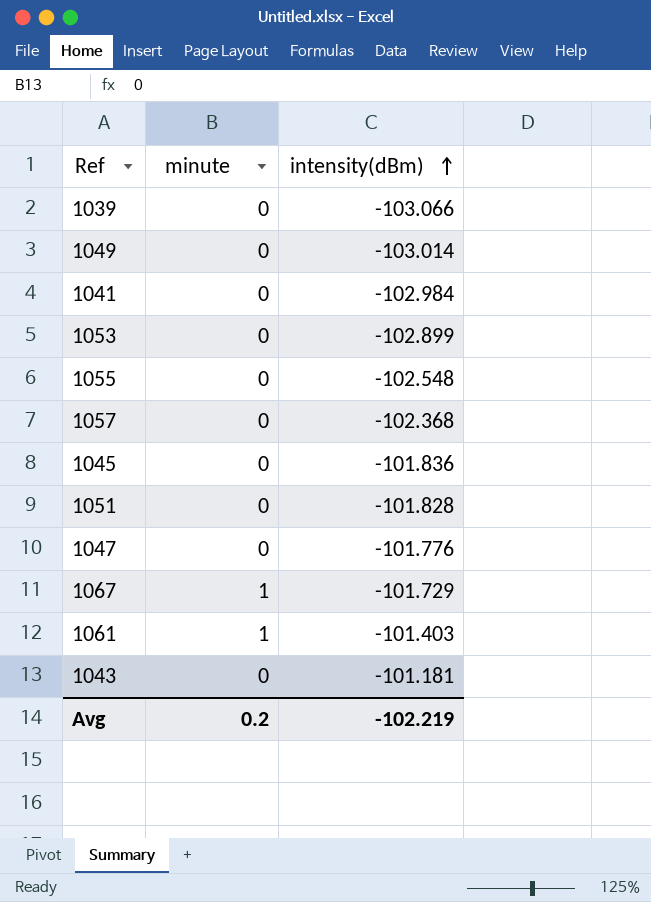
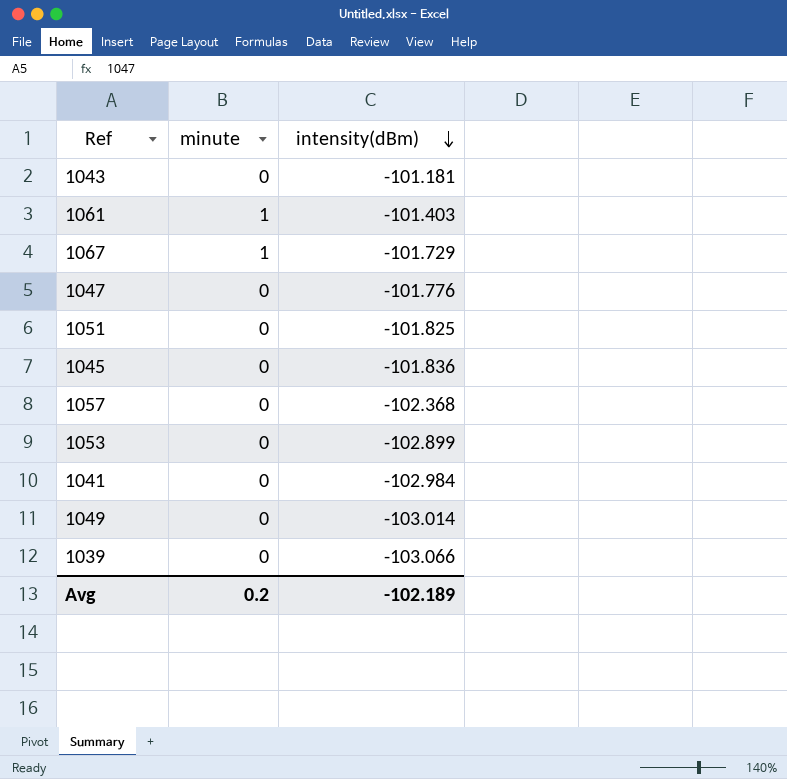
row order: intensity(dBm) ascending -> intensity(dBm) descending
row 1055: 0 | -102.548 -> none
1051 | intensity(dBm): -101.828 -> -101.825
Avg | intensity(dBm): -102.219 -> -102.189

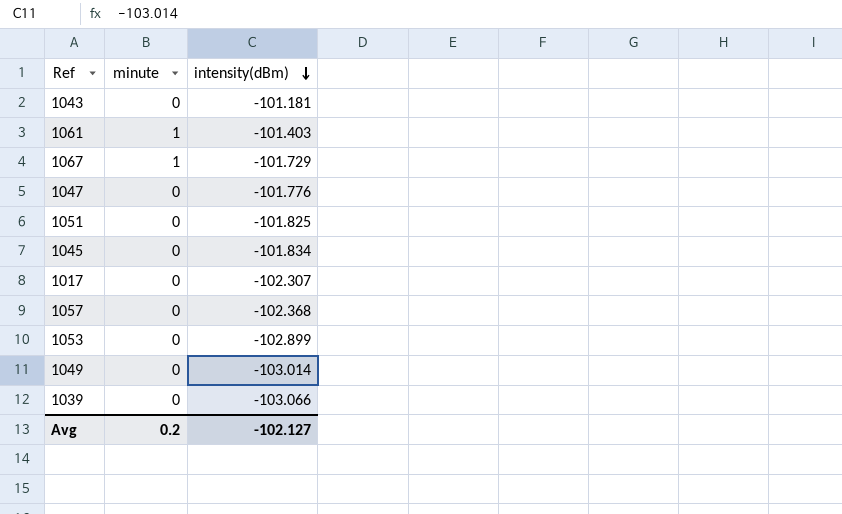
row 1041: 0 | -102.984 -> none
1045 | intensity(dBm): -101.836 -> -101.834
row 1017: none -> 0 | -102.307
Avg | intensity(dBm): -102.189 -> -102.127

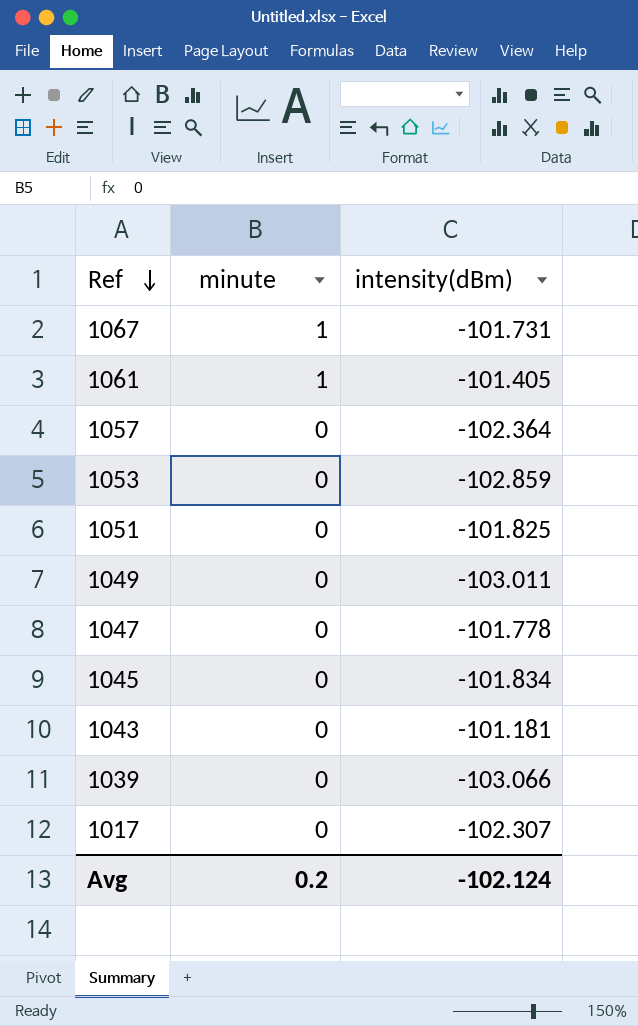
row order: intensity(dBm) descending -> Ref descending
1067 | intensity(dBm): -101.729 -> -101.731
1061 | intensity(dBm): -101.403 -> -101.405
1057 | intensity(dBm): -102.368 -> -102.364
1053 | intensity(dBm): -102.899 -> -102.859
1049 | intensity(dBm): -103.014 -> -103.011
1047 | intensity(dBm): -101.776 -> -101.778
Avg | intensity(dBm): -102.127 -> -102.124

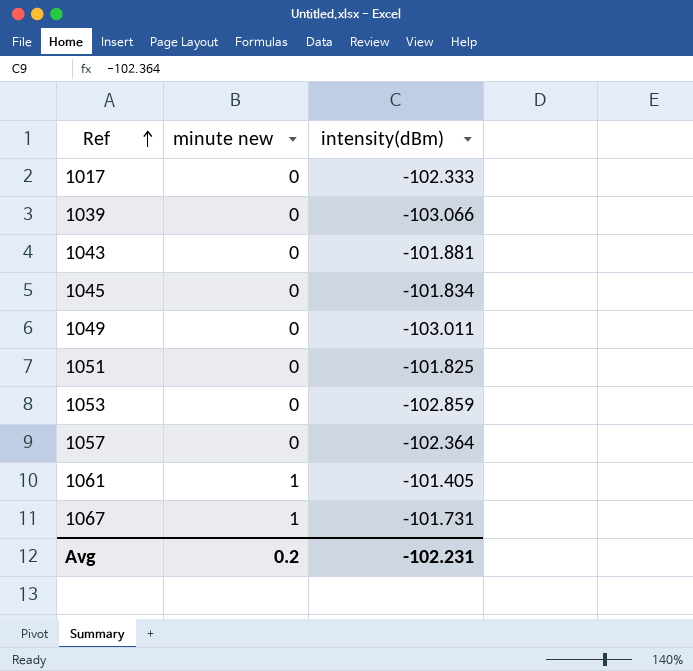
row order: Ref descending -> Ref ascending
column name: minute -> minute new
row 1047: 0 | -101.778 -> none
1017 | intensity(dBm): -102.307 -> -102.333
1043 | intensity(dBm): -101.181 -> -101.881
Avg | intensity(dBm): -102.124 -> -102.231

